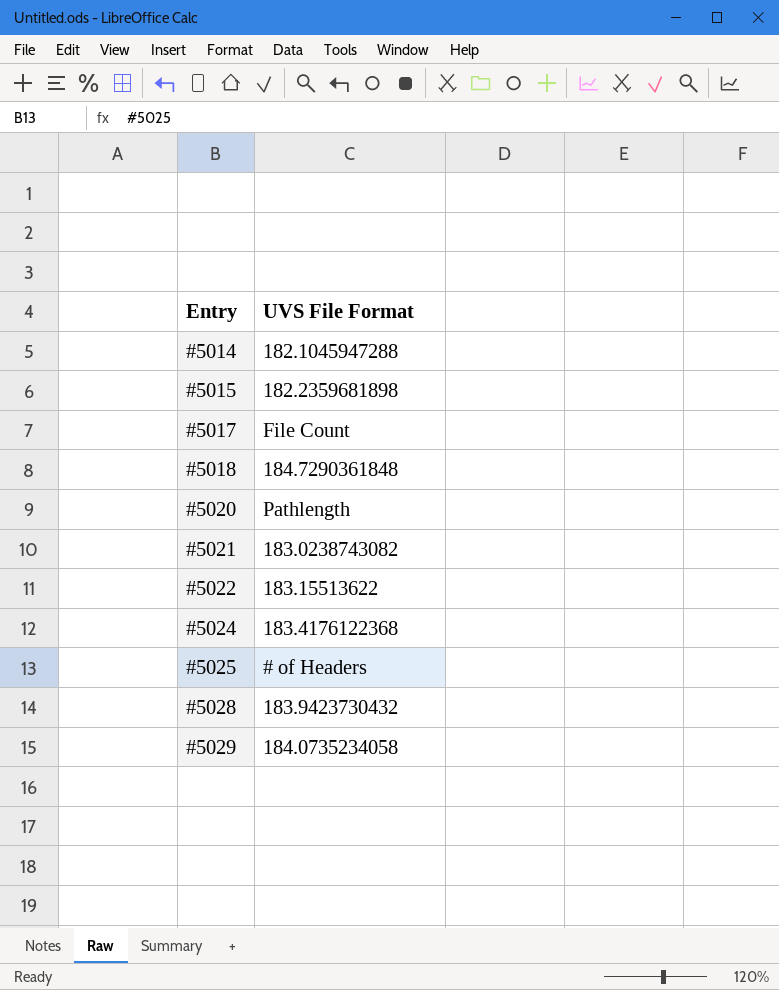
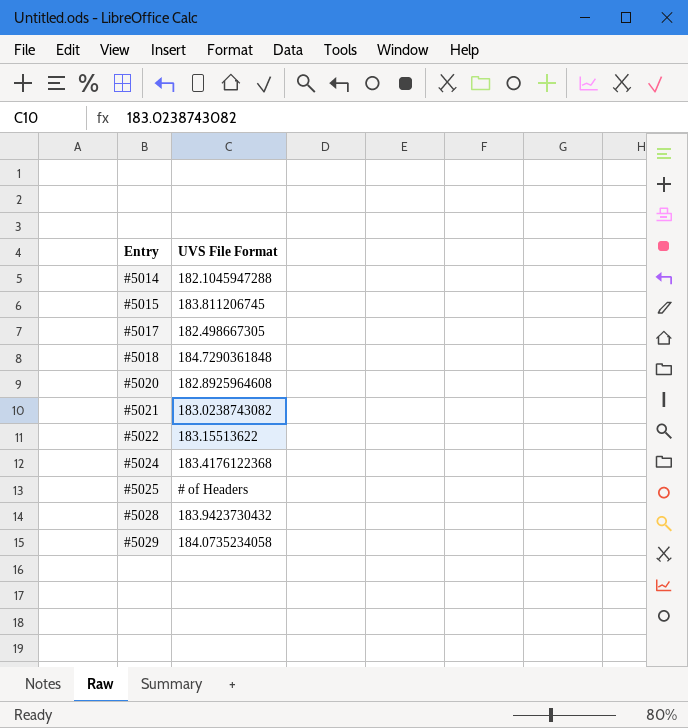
#5015 | UVS File Format: 182.2359681898 -> 183.811206745
#5017 | UVS File Format: File Count -> 182.498667305
#5020 | UVS File Format: Pathlength -> 182.8925964608

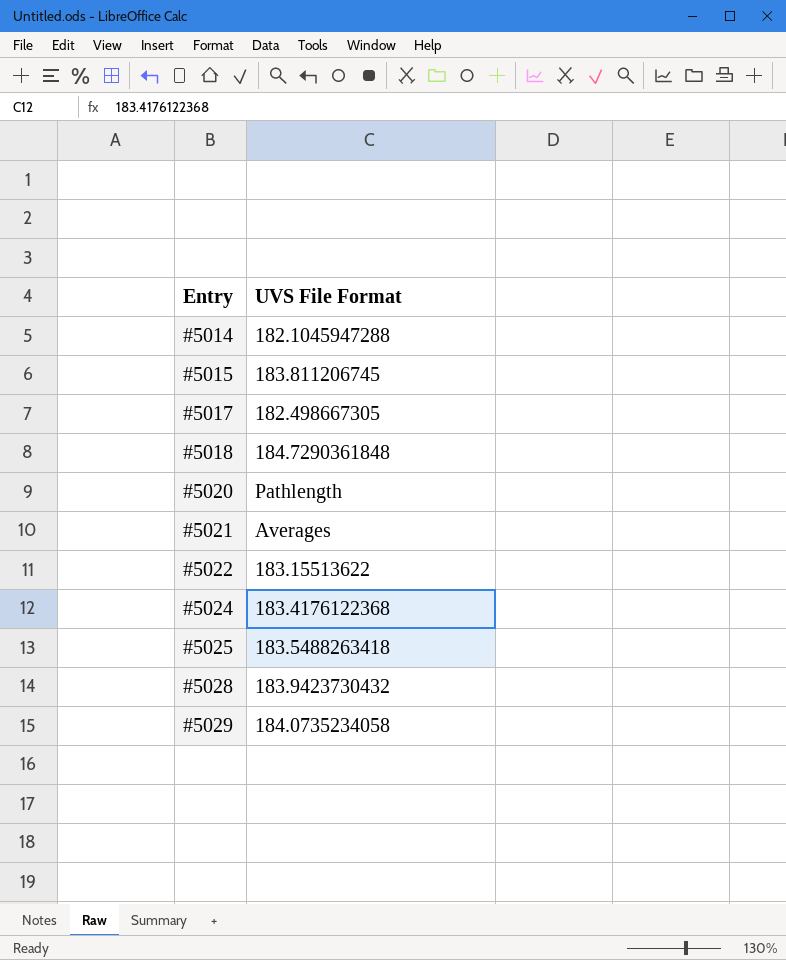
#5020 | UVS File Format: 182.8925964608 -> Pathlength
#5021 | UVS File Format: 183.0238743082 -> Averages
#5025 | UVS File Format: # of Headers -> 183.5488263418

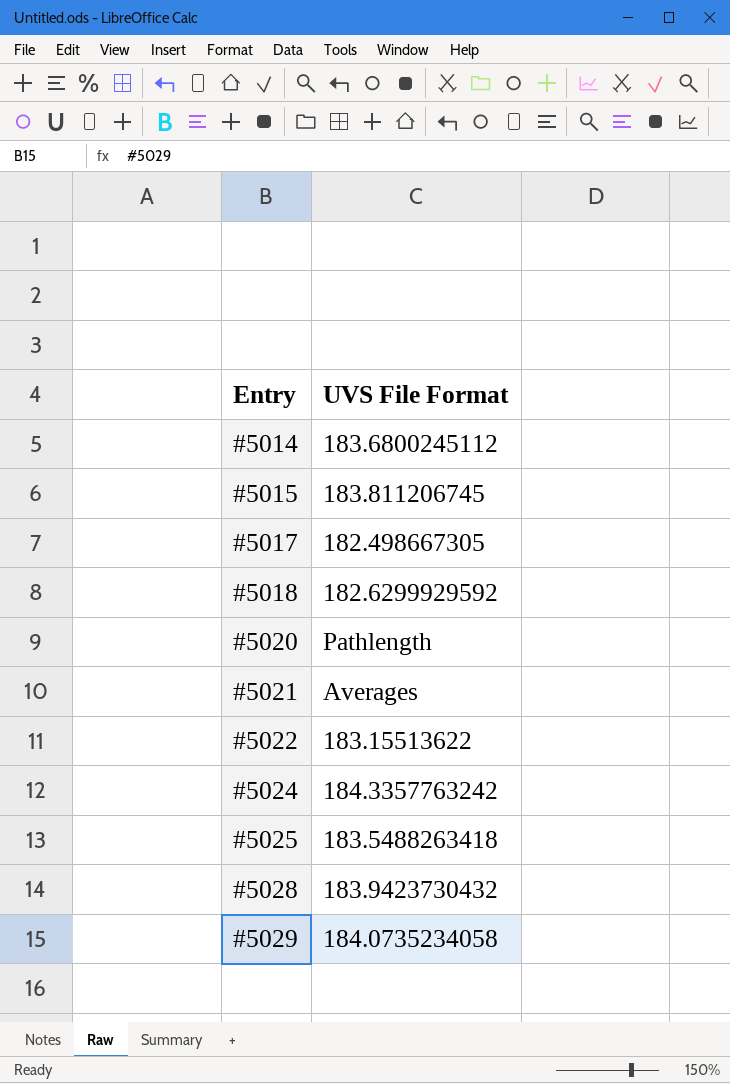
#5014 | UVS File Format: 182.1045947288 -> 183.6800245112
#5018 | UVS File Format: 184.7290361848 -> 182.6299929592
#5024 | UVS File Format: 183.4176122368 -> 184.3357763242

